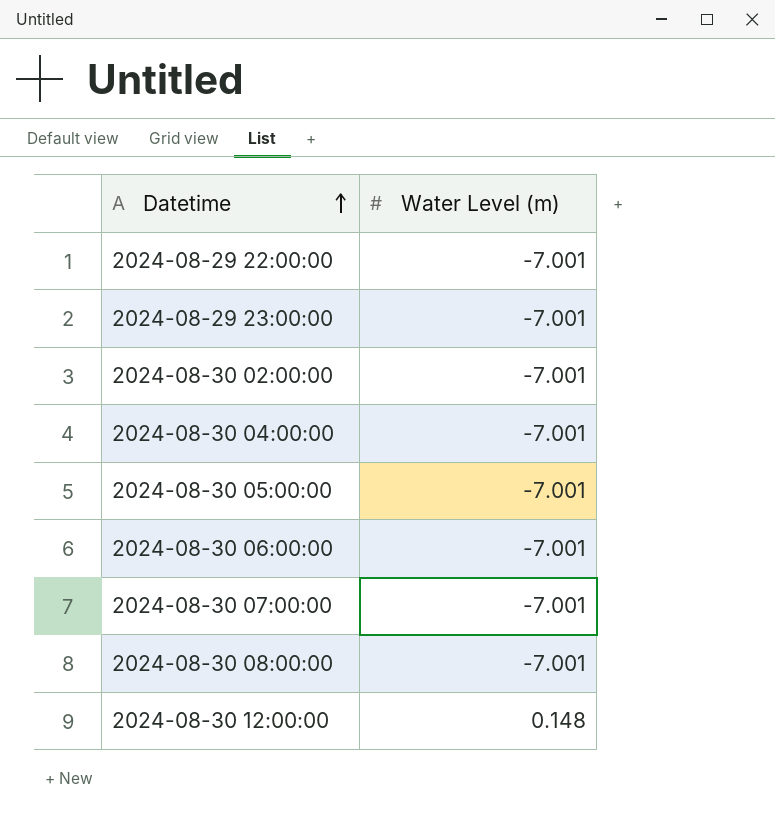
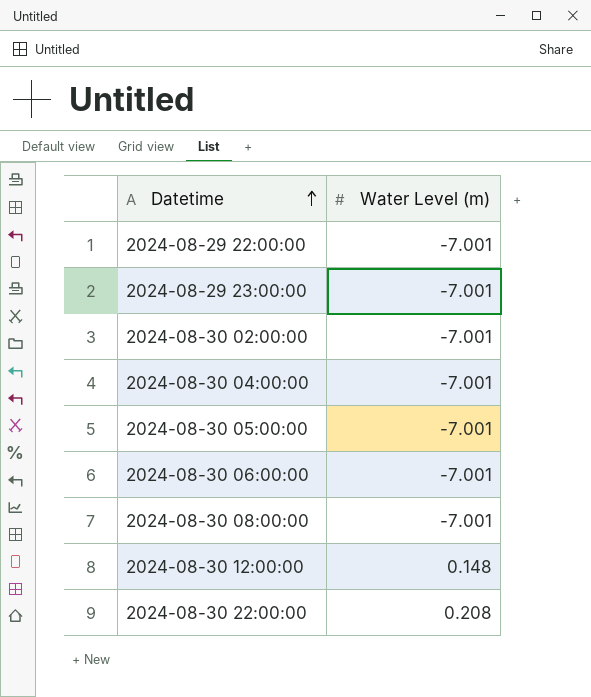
row 2024-08-30 07:00:00: -7.001 -> none
row 2024-08-30 22:00:00: none -> 0.208

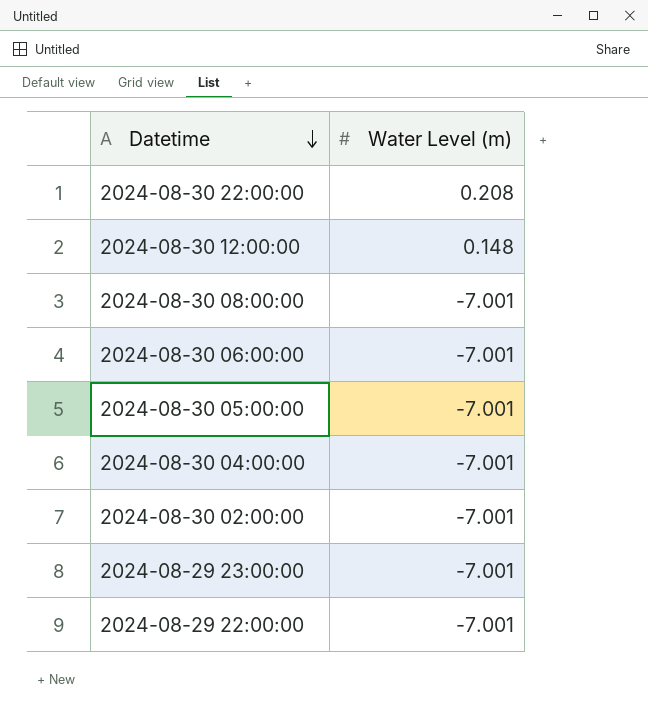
row order: Datetime ascending -> Datetime descending

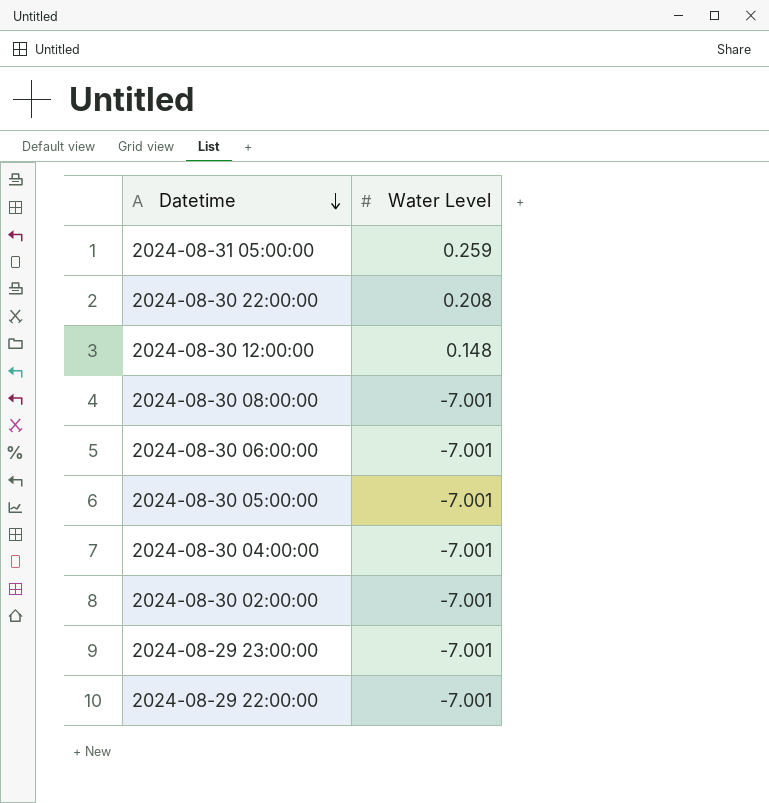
column name: Water Level (m) -> Water Level
row 2024-08-31 05:00:00: none -> 0.259

